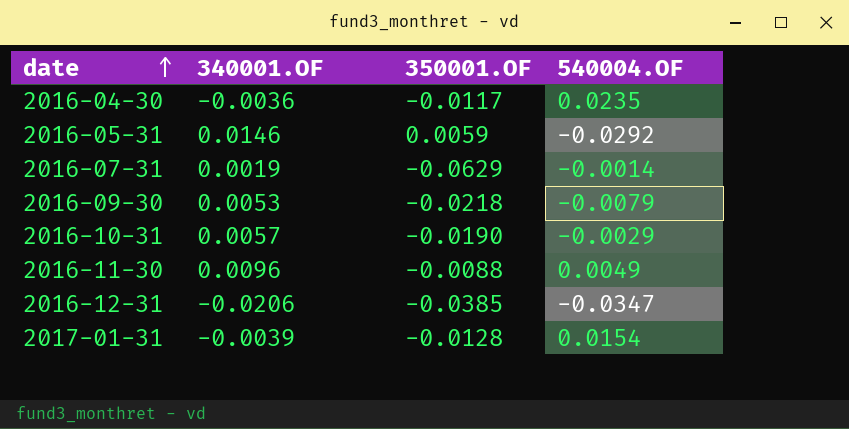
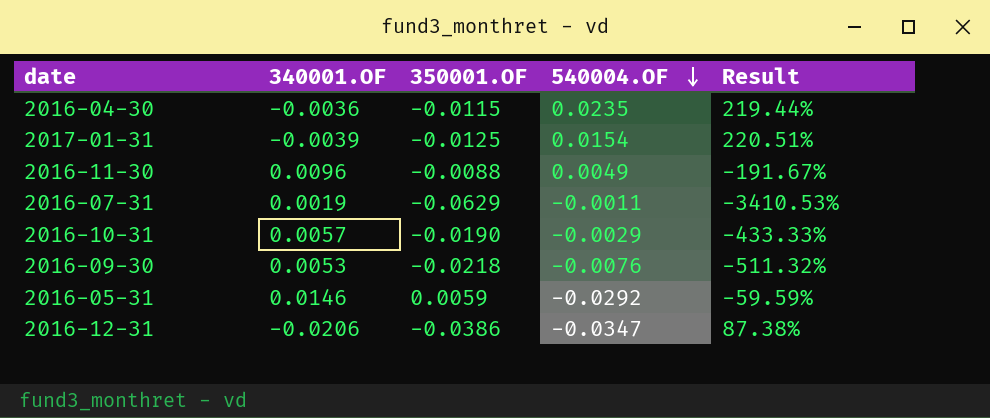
row order: date ascending -> 540004.OF descending
column Result | formula: none -> ([350001.OF] - [340001.OF]) / [340001.OF]
2016-04-30 | 350001.OF: -0.0117 -> -0.0115
2017-01-31 | 350001.OF: -0.0128 -> -0.0125
2016-07-31 | 540004.OF: -0.0014 -> -0.0011
2016-09-30 | 540004.OF: -0.0079 -> -0.0076
2016-12-31 | 350001.OF: -0.0385 -> -0.0386

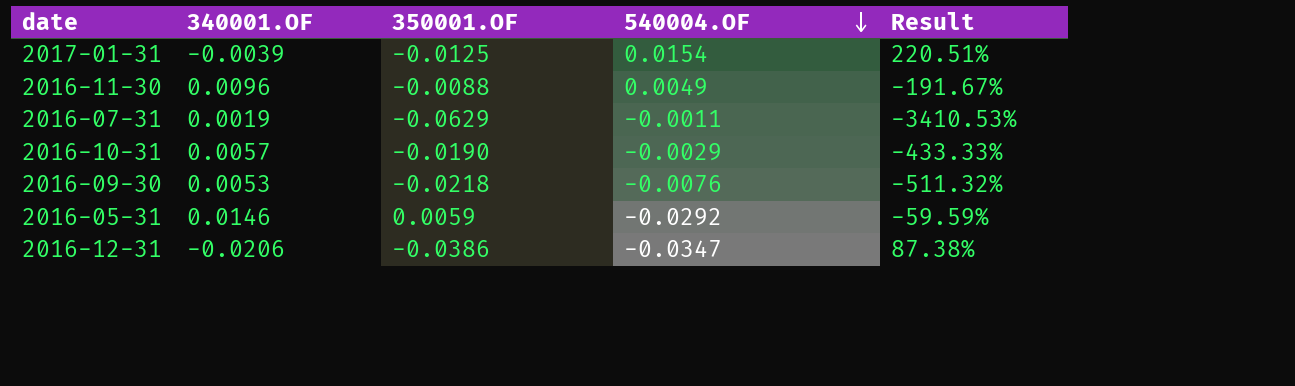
row 2016-04-30: -0.0036 | -0.0115 | 0.0235 | 219.44% -> none

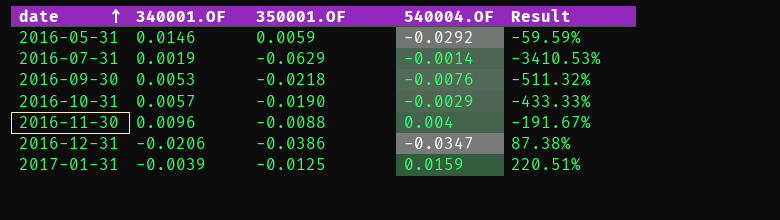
row order: 540004.OF descending -> date ascending
2016-07-31 | 540004.OF: -0.0011 -> -0.0014
2016-11-30 | 540004.OF: 0.0049 -> 0.004
2017-01-31 | 540004.OF: 0.0154 -> 0.0159

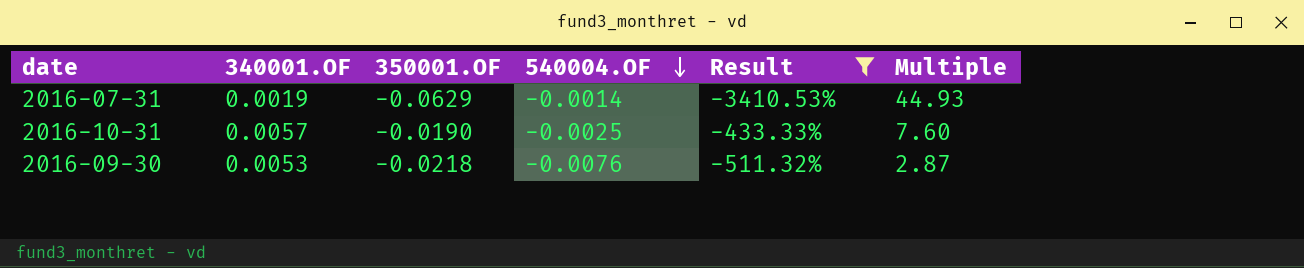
filter: none -> Result <= -433.33%
row order: date ascending -> 540004.OF descending
column Multiple | formula: none -> [350001.OF] / [540004.OF]
2016-10-31 | 540004.OF: -0.0029 -> -0.0025

